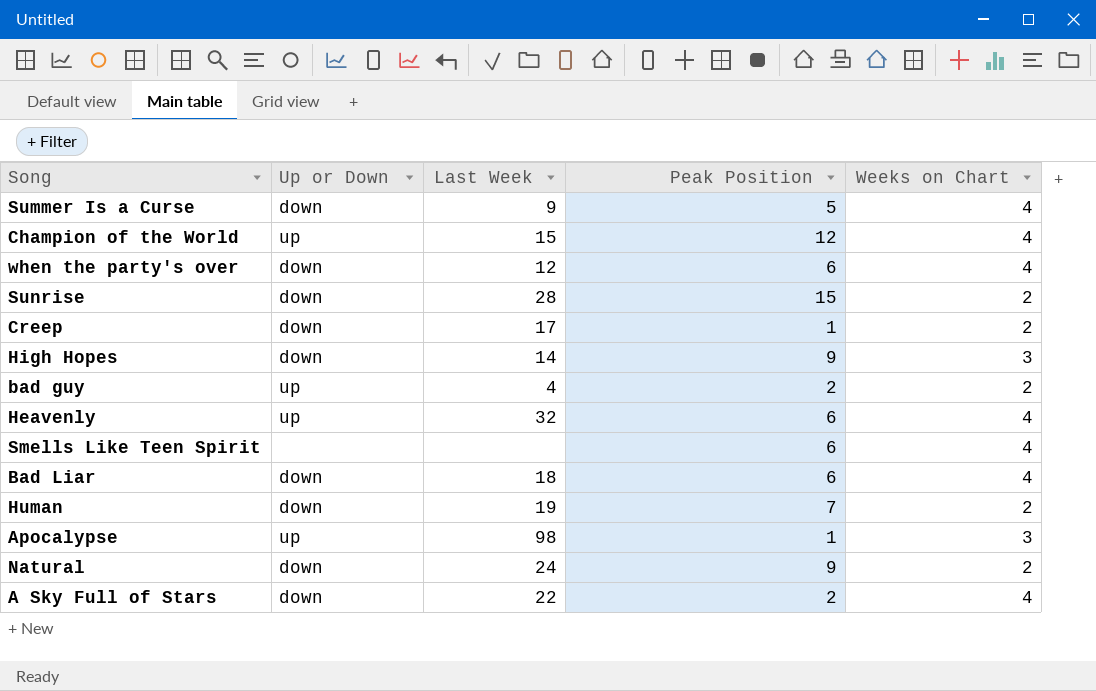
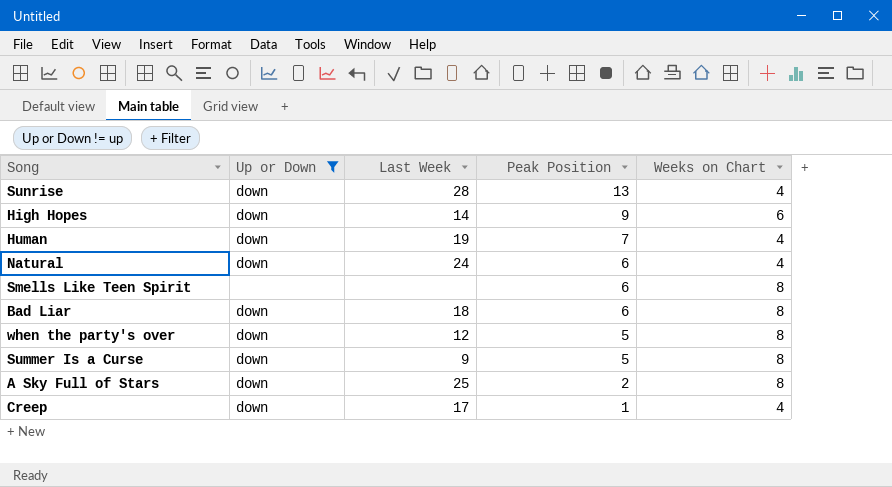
filter: none -> Up or Down != up
row order: none -> Peak Position descending
Sunrise | Peak Position: 15 -> 13
Sunrise | Weeks on Chart: 2 -> 4
High Hopes | Weeks on Chart: 3 -> 6
Human | Weeks on Chart: 2 -> 4
Natural | Peak Position: 9 -> 6
Natural | Weeks on Chart: 2 -> 4
Smells Like Teen Spirit | Weeks on Chart: 4 -> 8
Bad Liar | Weeks on Chart: 4 -> 8
when the party's over | Peak Position: 6 -> 5
when the party's over | Weeks on Chart: 4 -> 8
Summer Is a Curse | Weeks on Chart: 4 -> 8
A Sky Full of Stars | Last Week: 22 -> 25
A Sky Full of Stars | Weeks on Chart: 4 -> 8
Creep | Weeks on Chart: 2 -> 4

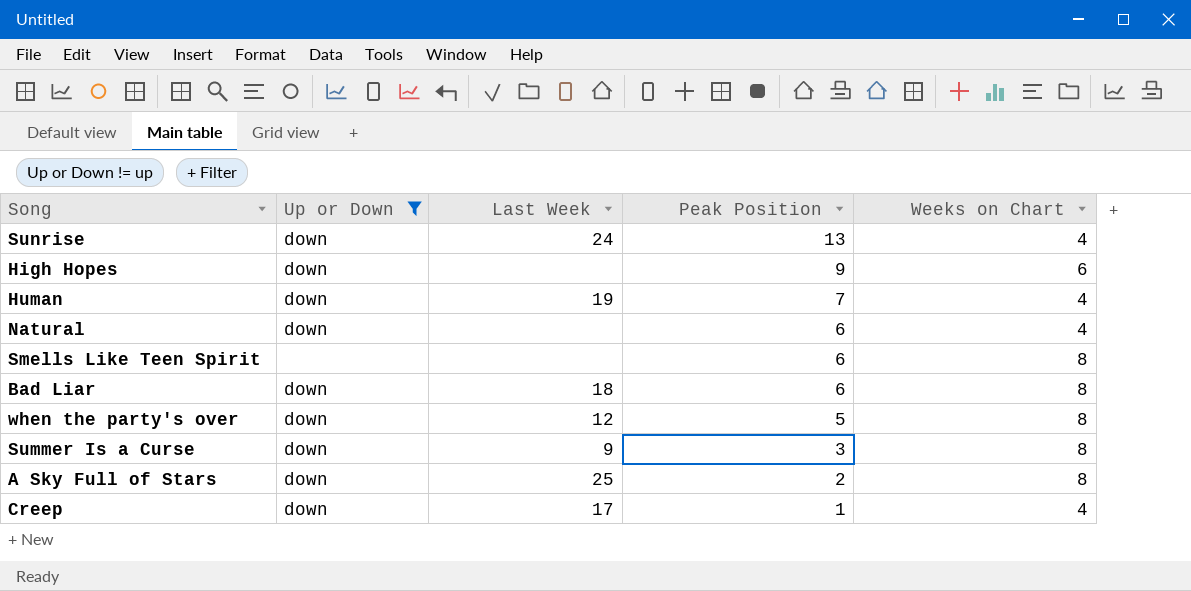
Sunrise | Last Week: 28 -> 24
High Hopes | Last Week: 14 -> none
Natural | Last Week: 24 -> none
Summer Is a Curse | Peak Position: 5 -> 3

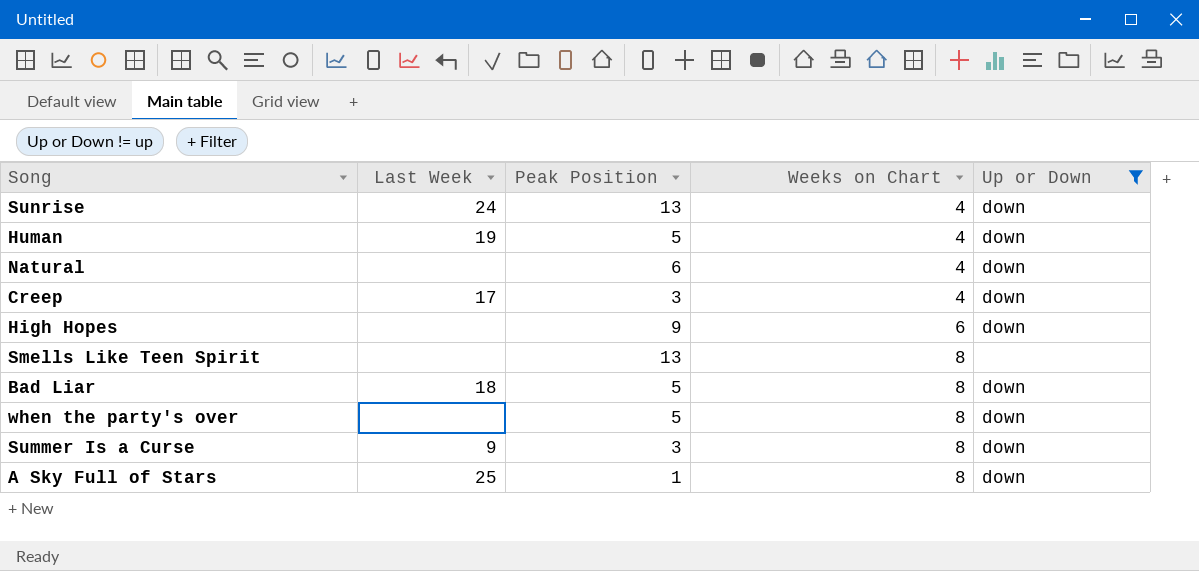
row order: Peak Position descending -> Weeks on Chart ascending
column Up or Down | position: 2 -> 5
Human | Peak Position: 7 -> 5
Creep | Peak Position: 1 -> 3
Smells Like Teen Spirit | Peak Position: 6 -> 13
Bad Liar | Peak Position: 6 -> 5
when the party's over | Last Week: 12 -> none
A Sky Full of Stars | Peak Position: 2 -> 1

